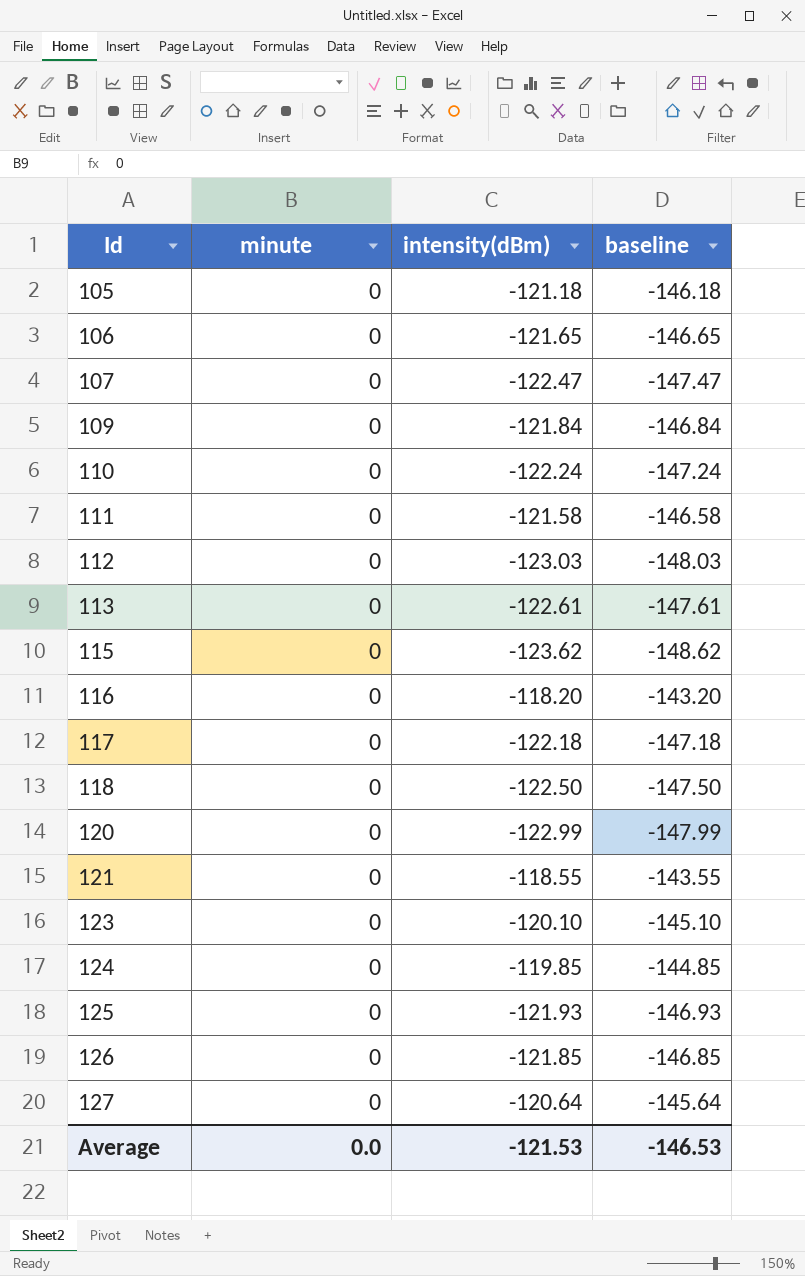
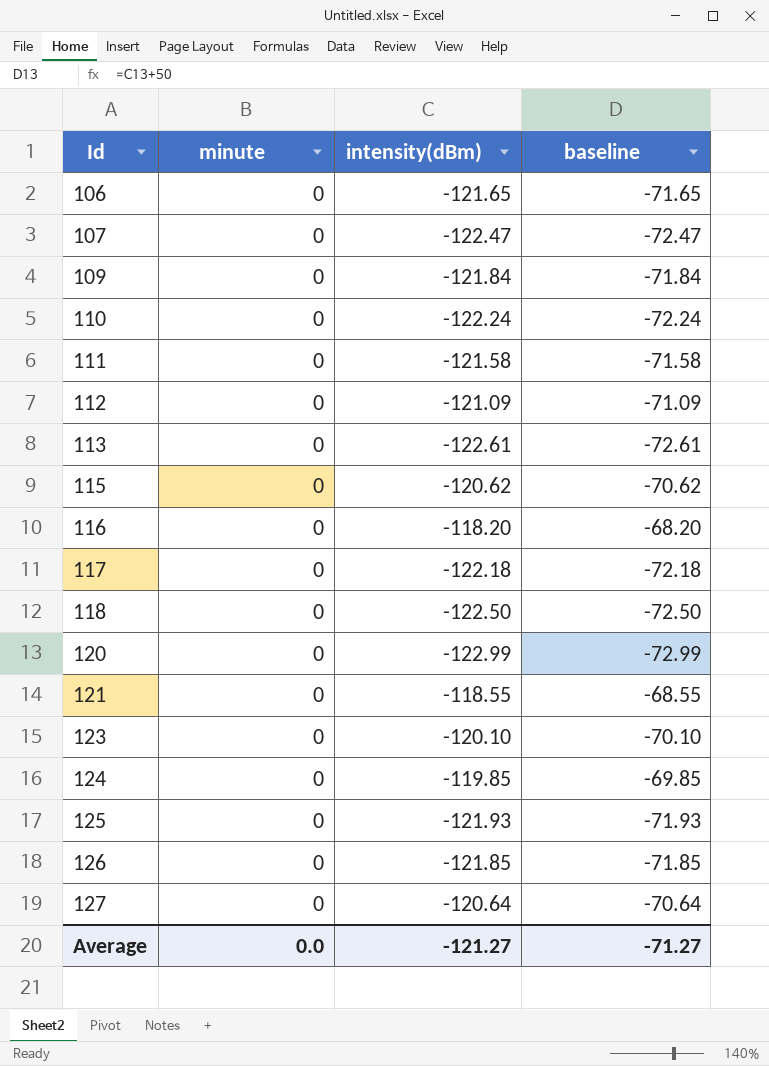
column baseline | formula: [intensity(dBm)] - 25 -> [intensity(dBm)] + 50
row 105: 0 | -121.18 | -146.18 -> none
112 | intensity(dBm): -123.03 -> -121.09
115 | intensity(dBm): -123.62 -> -120.62
Average | intensity(dBm): -121.53 -> -121.27
Average | baseline: -146.53 -> -71.27

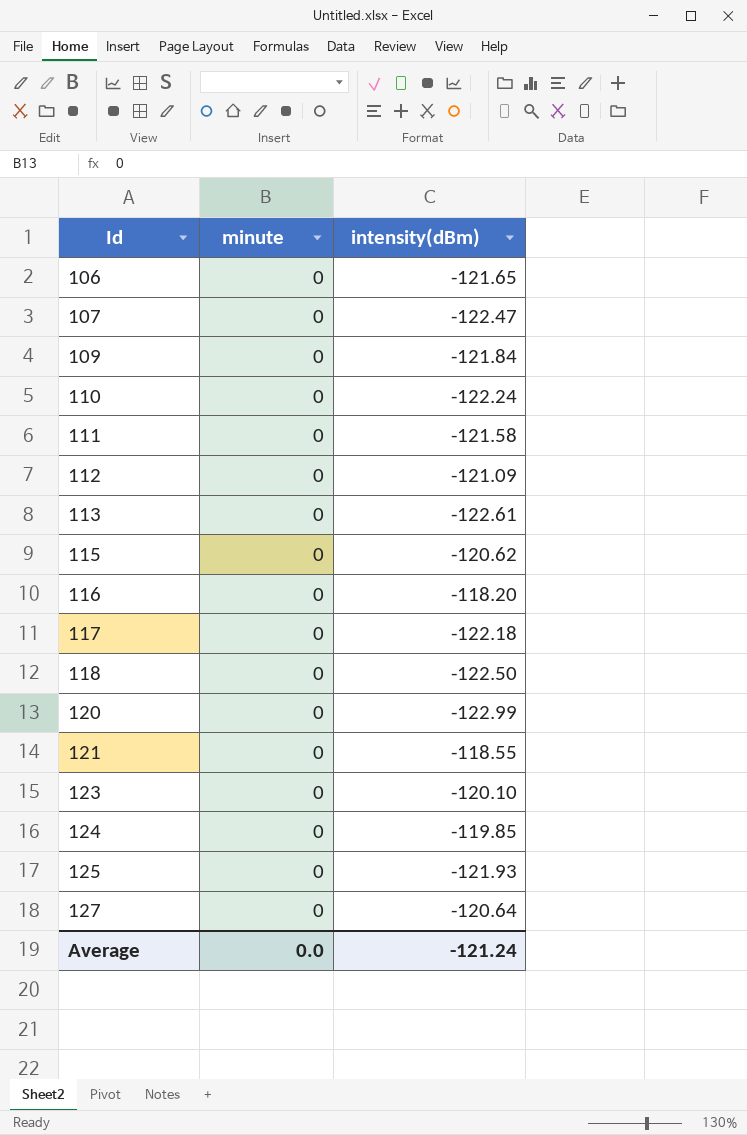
column baseline | formula: [intensity(dBm)] + 50 -> none
row 126: 0 | -121.85 | -71.85 -> none
Average | intensity(dBm): -121.27 -> -121.24

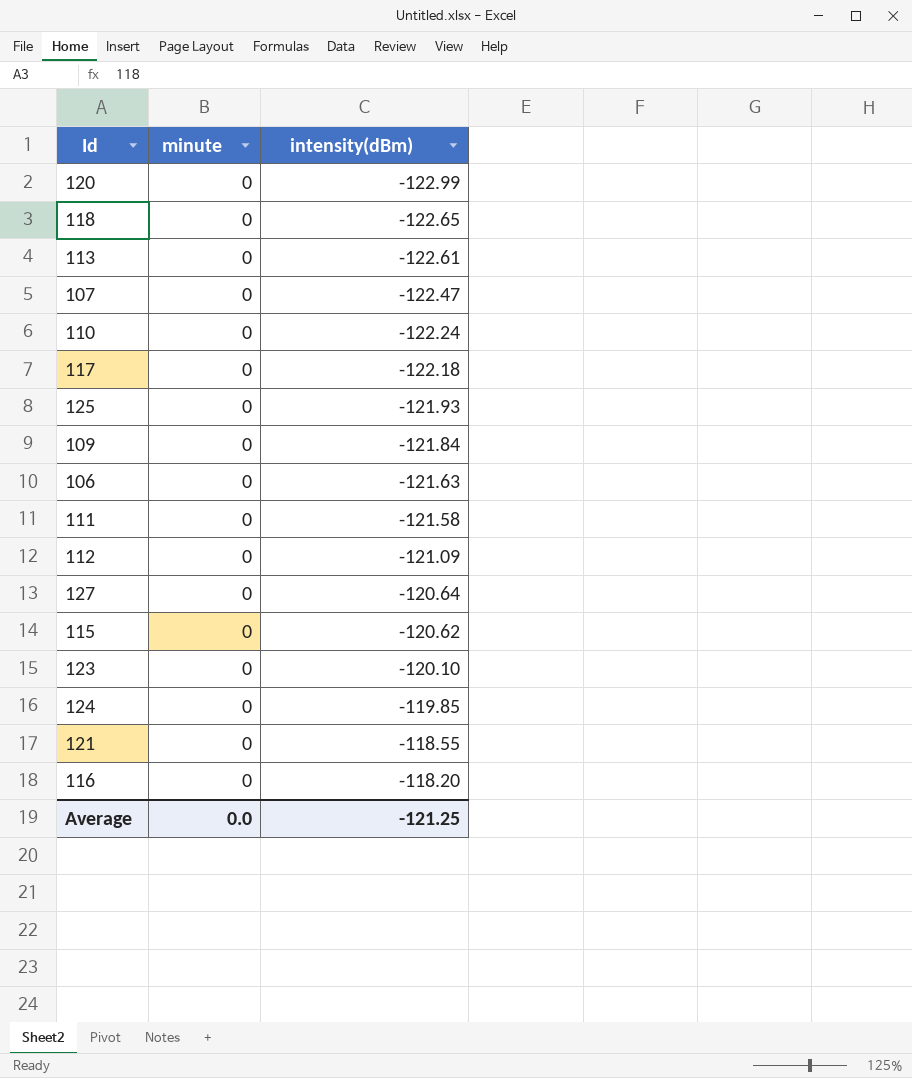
row order: Id ascending -> intensity(dBm) ascending
118 | intensity(dBm): -122.50 -> -122.65
106 | intensity(dBm): -121.65 -> -121.63
Average | intensity(dBm): -121.24 -> -121.25

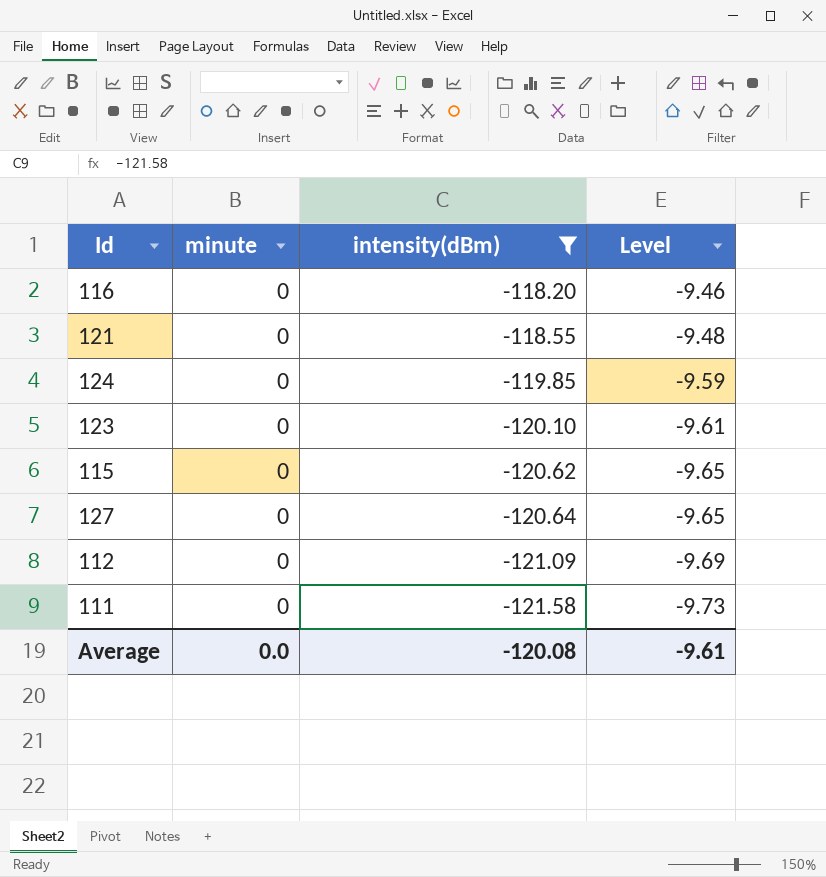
filter: none -> intensity(dBm) >= -121.58
row order: intensity(dBm) ascending -> intensity(dBm) descending
column Level | formula: none -> [intensity(dBm)] * 0.08
Average | intensity(dBm): -121.25 -> -120.08

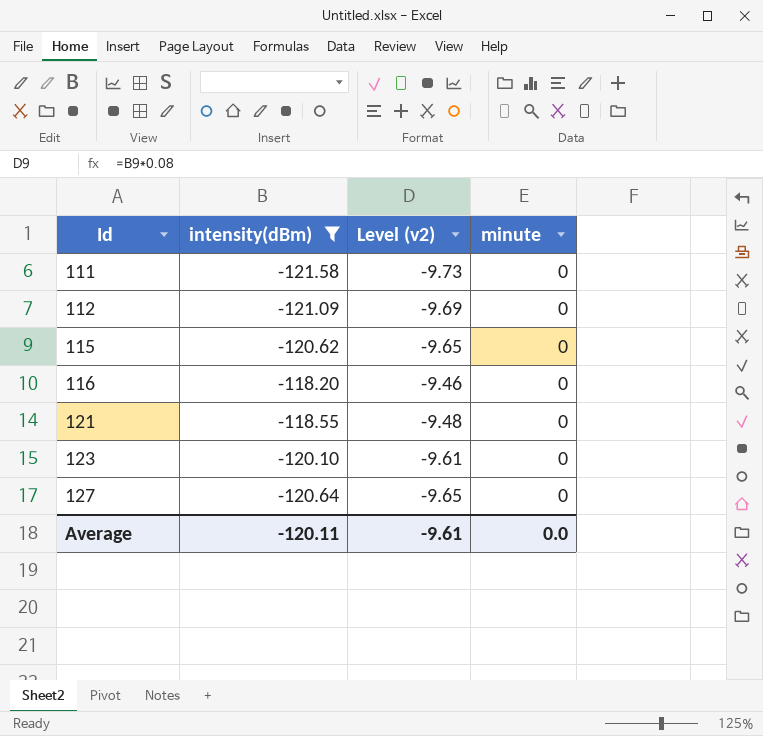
row order: intensity(dBm) descending -> Id ascending
column name: Level -> Level (v2)
column minute | position: 2 -> 4
row 124: 0 | -119.85 | -9.59 -> none
Average | intensity(dBm): -120.08 -> -120.11

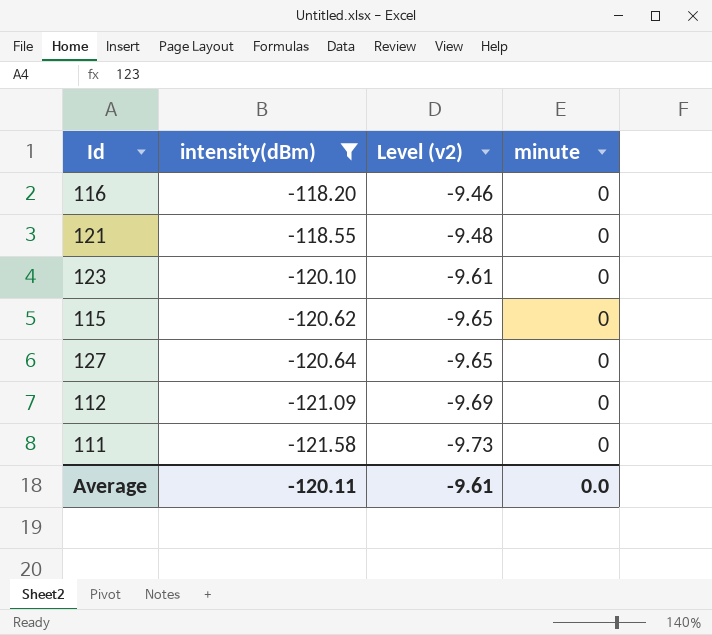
row order: Id ascending -> intensity(dBm) descending

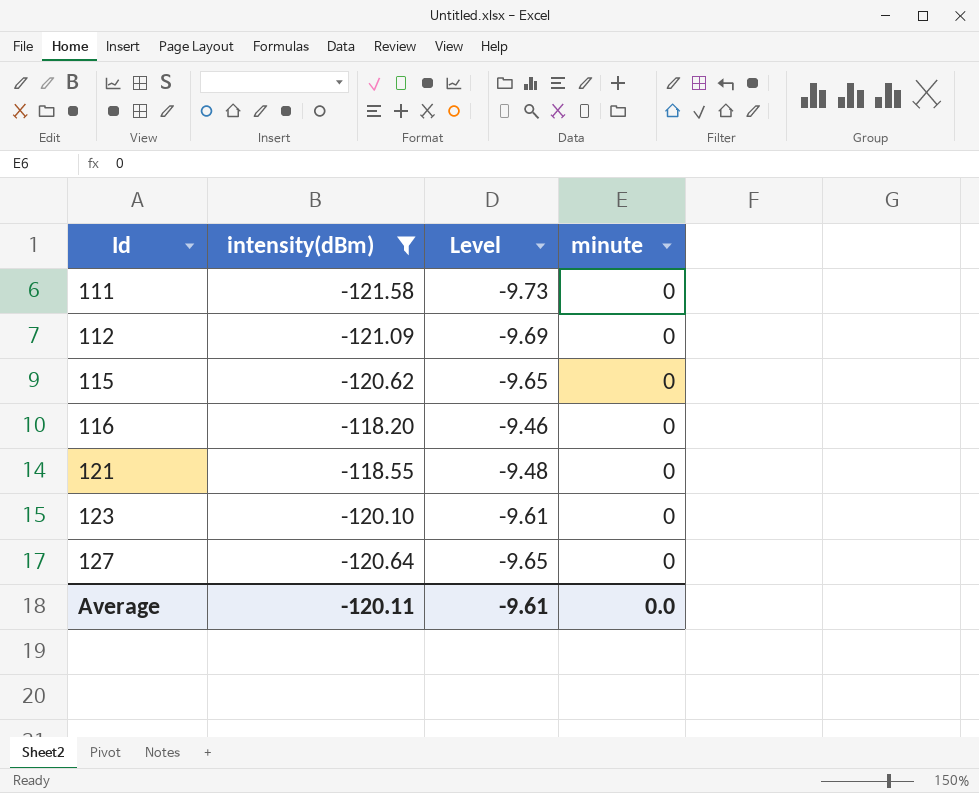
row order: intensity(dBm) descending -> Id ascending
column name: Level (v2) -> Level

